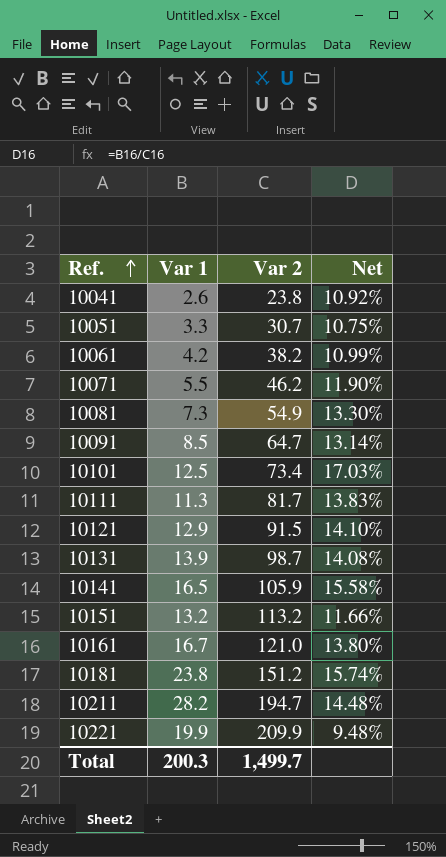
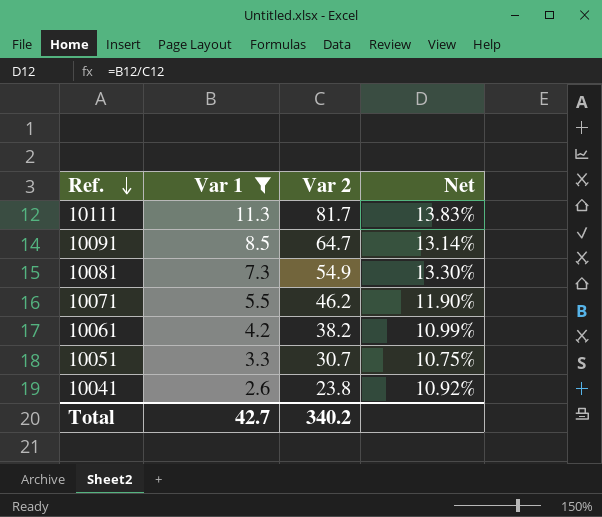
filter: none -> Var 1 <= 11.3
row order: Ref. ascending -> Ref. descending
Total | Var 1: 200.3 -> 42.7
Total | Var 2: 1,499.7 -> 340.2

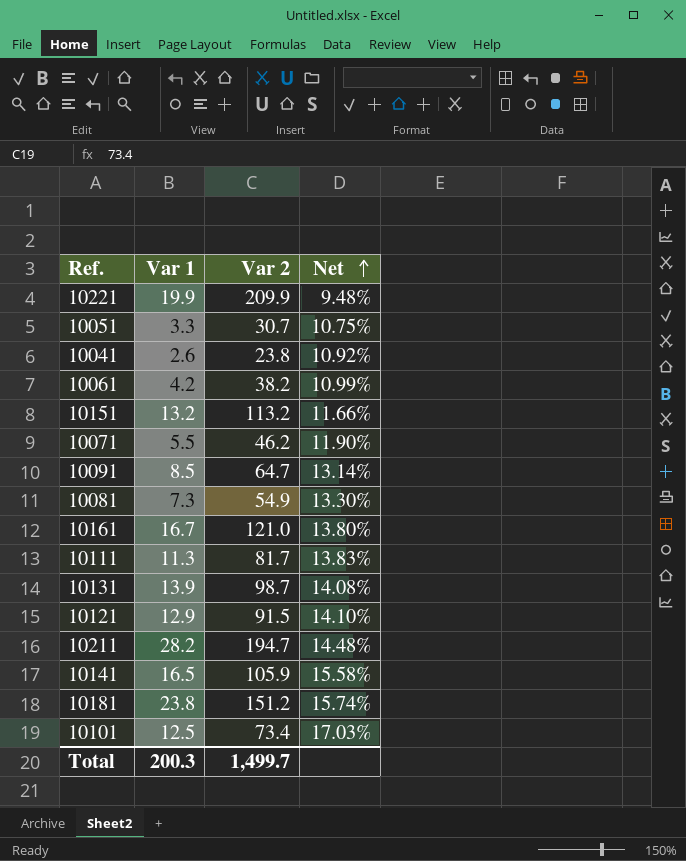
filter: Var 1 <= 11.3 -> none
row order: Ref. descending -> Net ascending
Total | Var 1: 42.7 -> 200.3
Total | Var 2: 340.2 -> 1,499.7

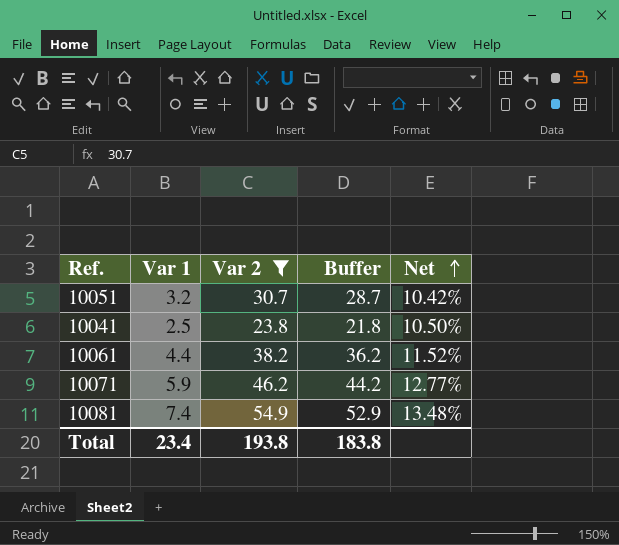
filter: none -> Var 2 <= 54.9
column Buffer | formula: none -> [Var 2] - 2
10051 | Var 1: 3.3 -> 3.2
10051 | Net: 10.75% -> 10.42%
10041 | Var 1: 2.6 -> 2.5
10041 | Net: 10.92% -> 10.50%
10061 | Var 1: 4.2 -> 4.4
10061 | Net: 10.99% -> 11.52%
10071 | Var 1: 5.5 -> 5.9
10071 | Net: 11.90% -> 12.77%
10081 | Var 1: 7.3 -> 7.4
10081 | Net: 13.30% -> 13.48%
Total | Var 1: 200.3 -> 23.4
Total | Var 2: 1,499.7 -> 193.8

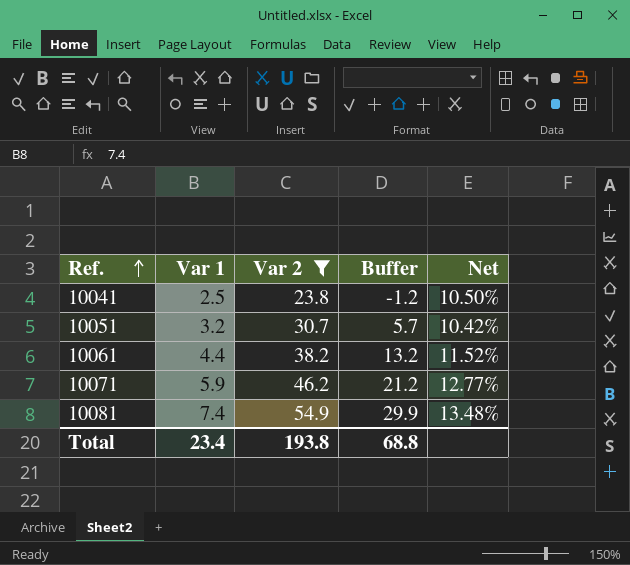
row order: Net ascending -> Ref. ascending
column Buffer | formula: [Var 2] - 2 -> [Var 2] - 25
Total | Buffer: 183.8 -> 68.8

